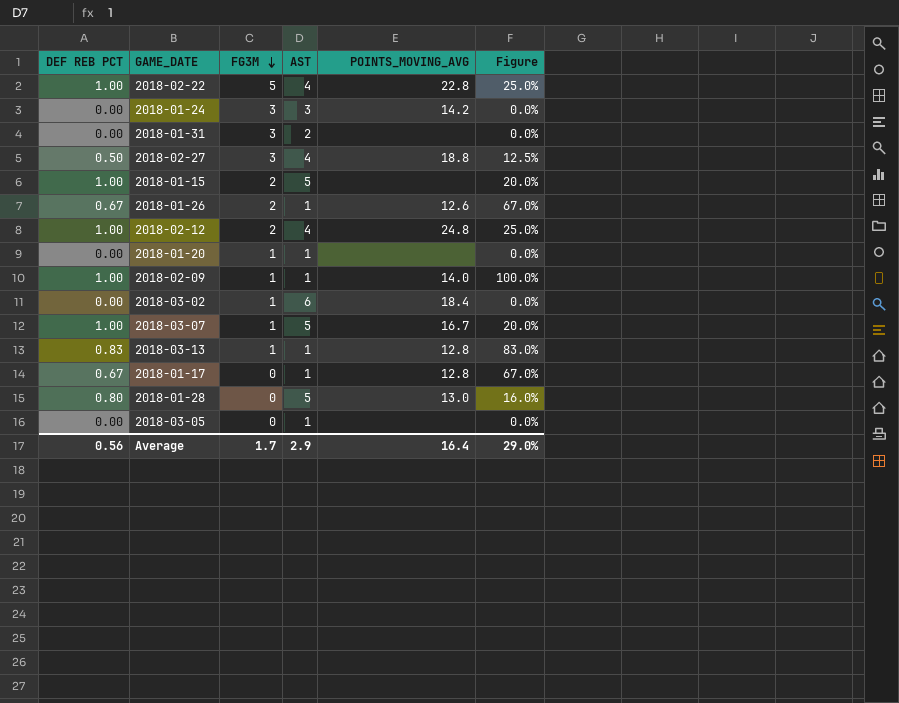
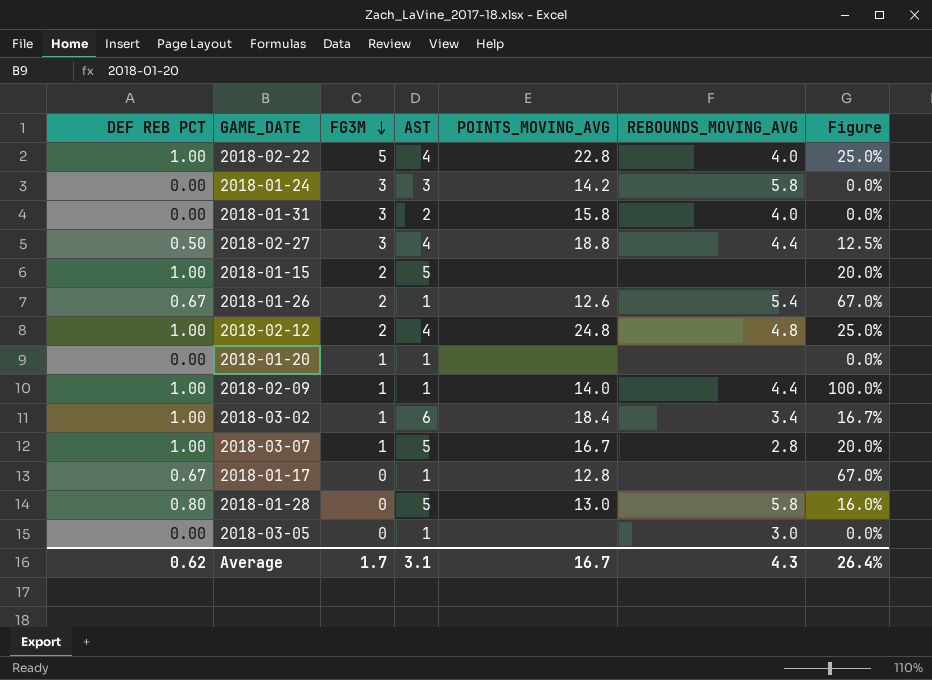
column REBOUNDS_MOVING_AVG | position: none -> 6
row 2018-03-13: 0.83 | 1 | 1 | 12.8 | 83.0% -> none
2018-01-31 | POINTS_MOVING_AVG: none -> 15.8
2018-03-02 | DEF REB PCT: 0.00 -> 1.00
2018-03-02 | Figure: 0.0% -> 16.7%
Average | DEF REB PCT: 0.56 -> 0.62
Average | AST: 2.9 -> 3.1
Average | POINTS_MOVING_AVG: 16.4 -> 16.7
Average | Figure: 29.0% -> 26.4%

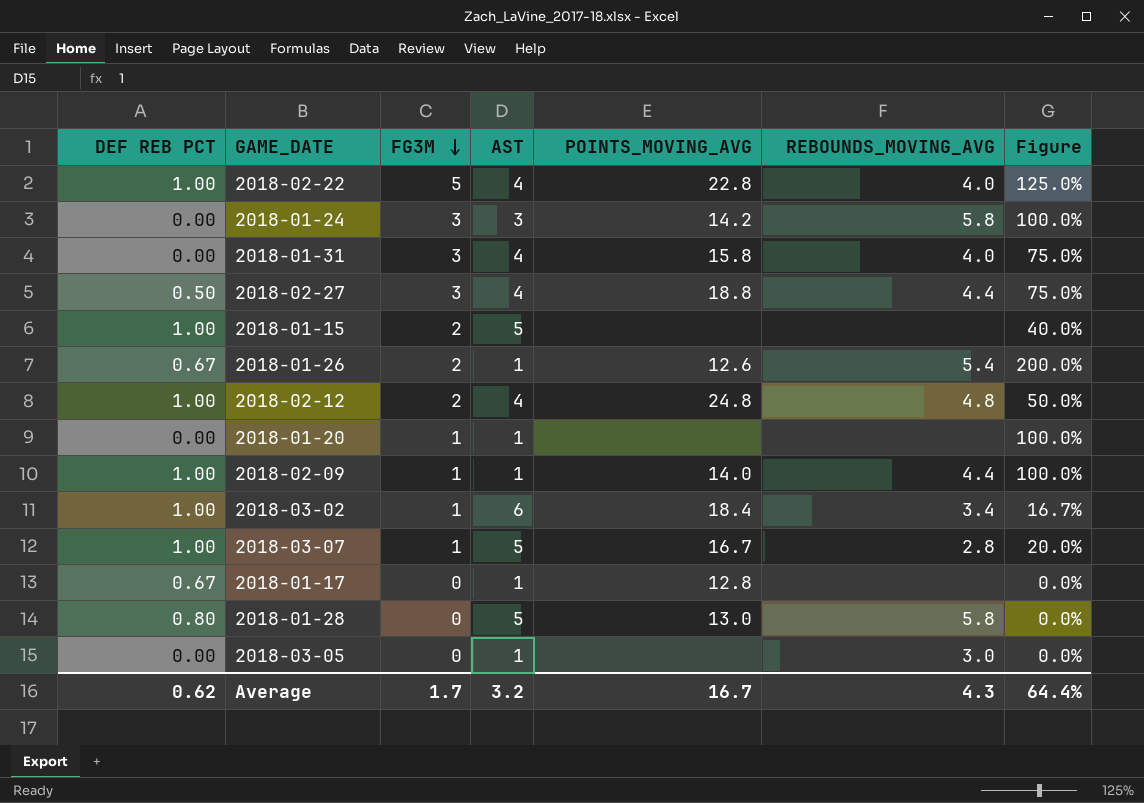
column Figure | formula: [DEF REB PCT] / [AST] -> [FG3M] / [AST]
2018-01-31 | AST: 2 -> 4
Average | AST: 3.1 -> 3.2
Average | Figure: 26.4% -> 64.4%

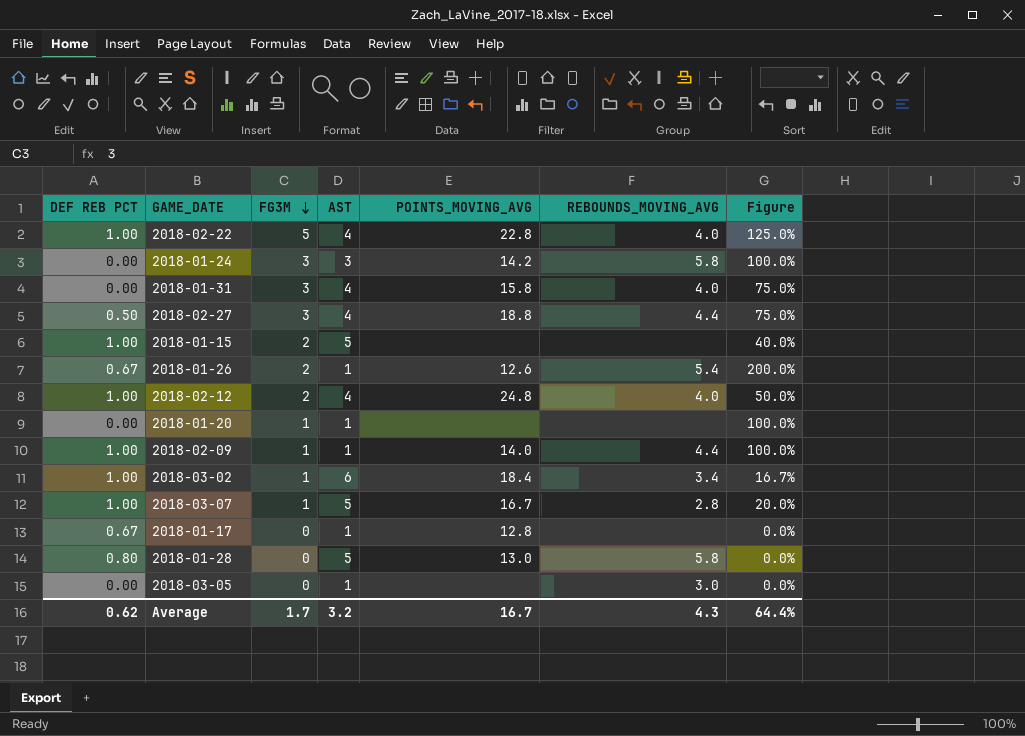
2018-02-12 | REBOUNDS_MOVING_AVG: 4.8 -> 4.0

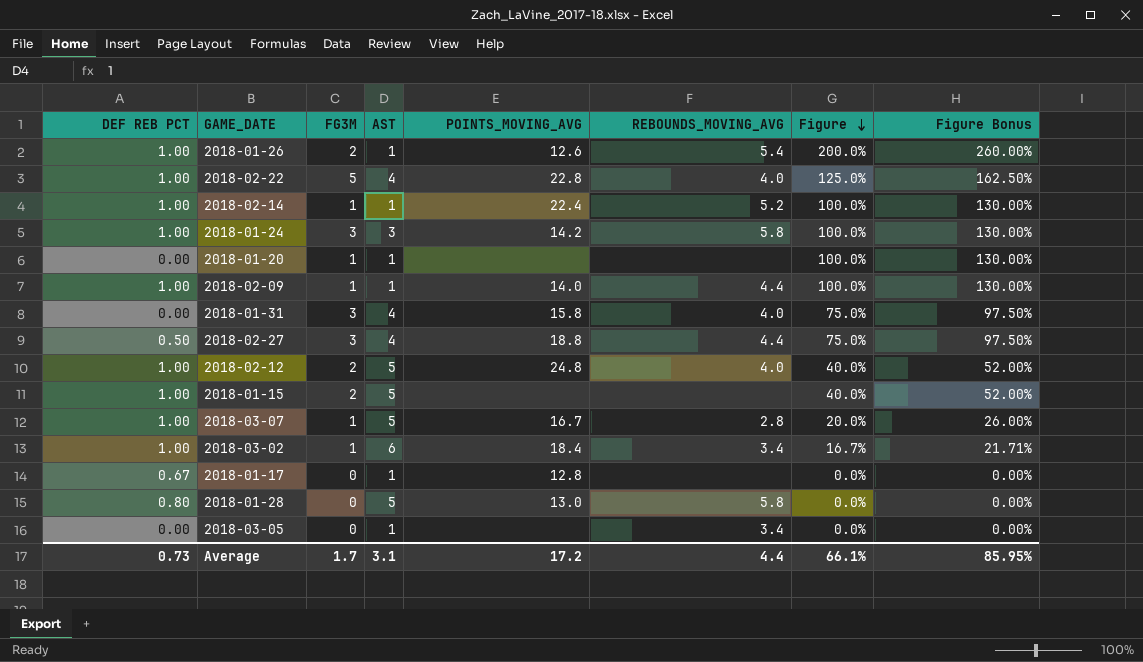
row order: FG3M descending -> Figure descending
column Figure Bonus | formula: none -> [Figure] * 1.3
2018-01-26 | DEF REB PCT: 0.67 -> 1.00
row 2018-02-14: none -> 1.00 | 1 | 1 | 22.4 | 5.2 | 100.0% | 130.00%
2018-01-24 | DEF REB PCT: 0.00 -> 1.00
2018-02-12 | AST: 4 -> 5
2018-02-12 | Figure: 50.0% -> 40.0%
2018-03-05 | REBOUNDS_MOVING_AVG: 3.0 -> 3.4
Average | DEF REB PCT: 0.62 -> 0.73
Average | AST: 3.2 -> 3.1
Average | POINTS_MOVING_AVG: 16.7 -> 17.2
Average | REBOUNDS_MOVING_AVG: 4.3 -> 4.4
Average | Figure: 64.4% -> 66.1%

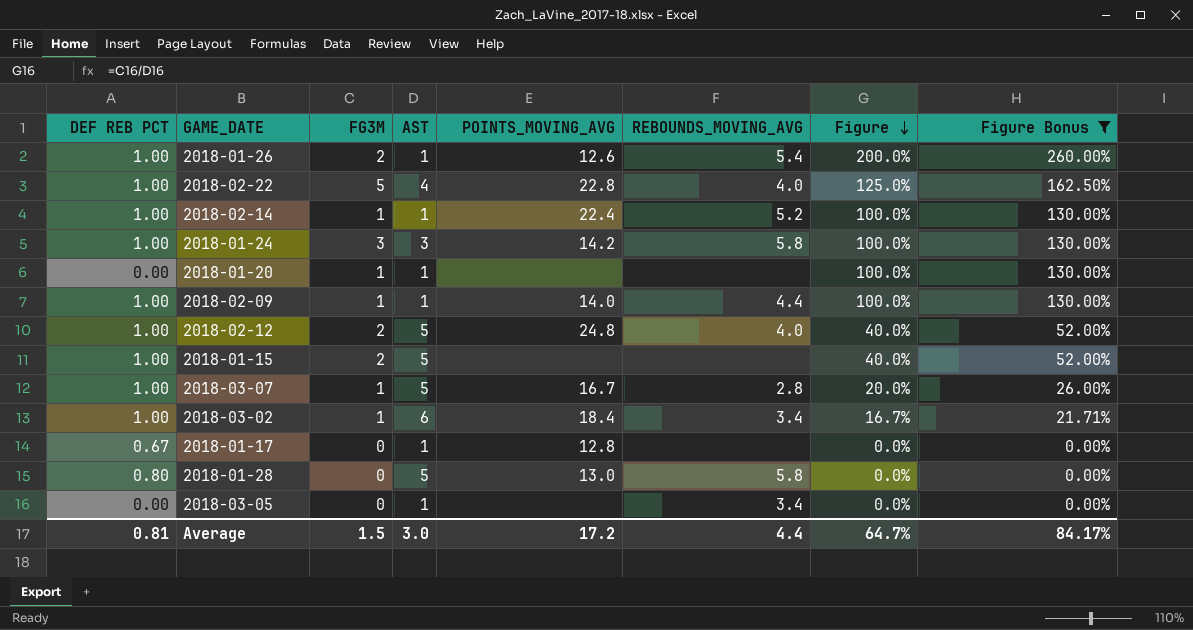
filter: none -> Figure Bonus != 97.50%
Average | DEF REB PCT: 0.73 -> 0.81
Average | FG3M: 1.7 -> 1.5
Average | AST: 3.1 -> 3.0
Average | Figure: 66.1% -> 64.7%
Average | Figure Bonus: 85.95% -> 84.17%

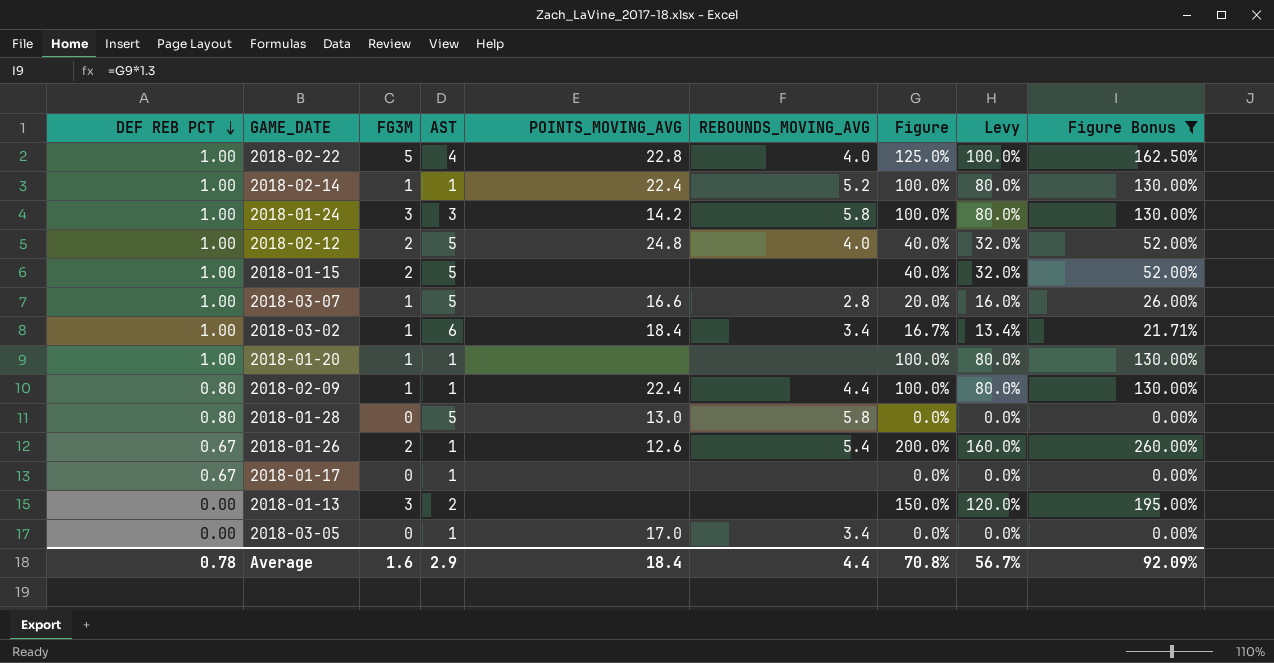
row order: Figure descending -> DEF REB PCT descending
column Levy | formula: none -> [Figure] * 0.8
2018-03-07 | POINTS_MOVING_AVG: 16.7 -> 16.6
2018-01-20 | DEF REB PCT: 0.00 -> 1.00
2018-02-09 | DEF REB PCT: 1.00 -> 0.80
2018-02-09 | POINTS_MOVING_AVG: 14.0 -> 22.4
2018-01-26 | DEF REB PCT: 1.00 -> 0.67
2018-01-17 | POINTS_MOVING_AVG: 12.8 -> none
row 2018-01-13: none -> 0.00 | 3 | 2 | none | none | 150.0% | 120.0% | 195.00%
2018-03-05 | POINTS_MOVING_AVG: none -> 17.0
Average | DEF REB PCT: 0.81 -> 0.78
Average | FG3M: 1.5 -> 1.6
Average | AST: 3.0 -> 2.9
Average | POINTS_MOVING_AVG: 17.2 -> 18.4
Average | Figure: 64.7% -> 70.8%
Average | Figure Bonus: 84.17% -> 92.09%

